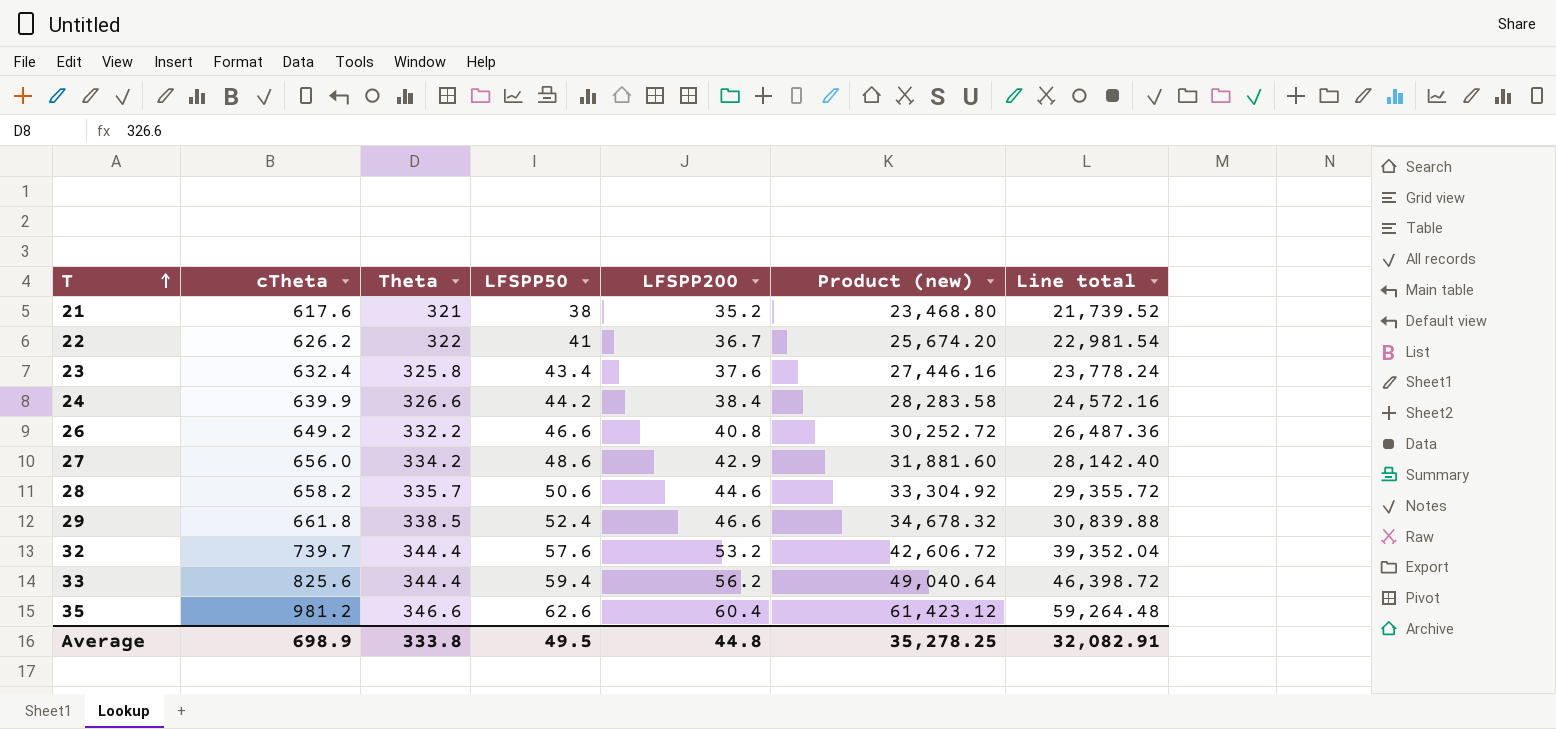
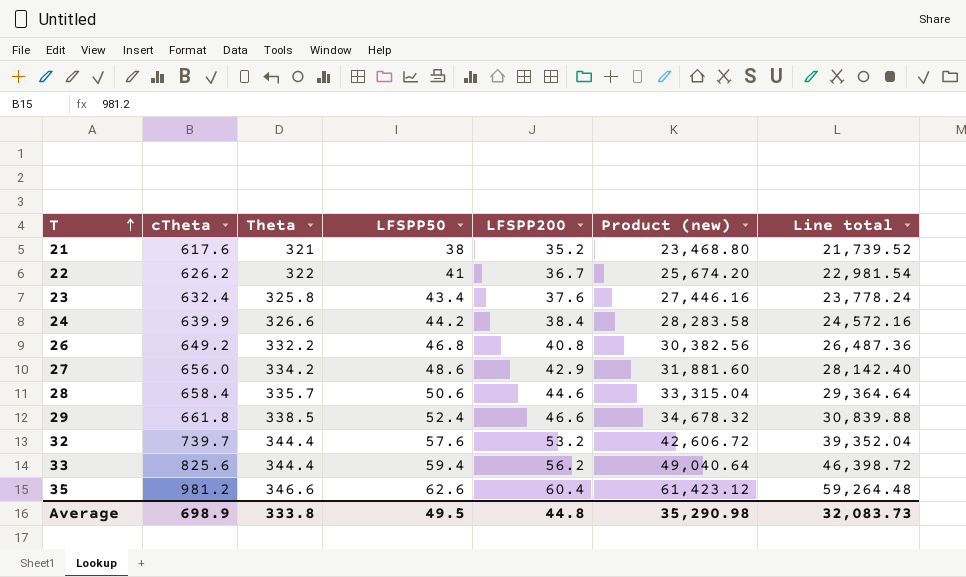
26 | LFSPP50: 46.6 -> 46.8
26 | Product (new): 30,252.72 -> 30,382.56
28 | cTheta: 658.2 -> 658.4
28 | Product (new): 33,304.92 -> 33,315.04
28 | Line total: 29,355.72 -> 29,364.64
Average | Product (new): 35,278.25 -> 35,290.98
Average | Line total: 32,082.91 -> 32,083.73

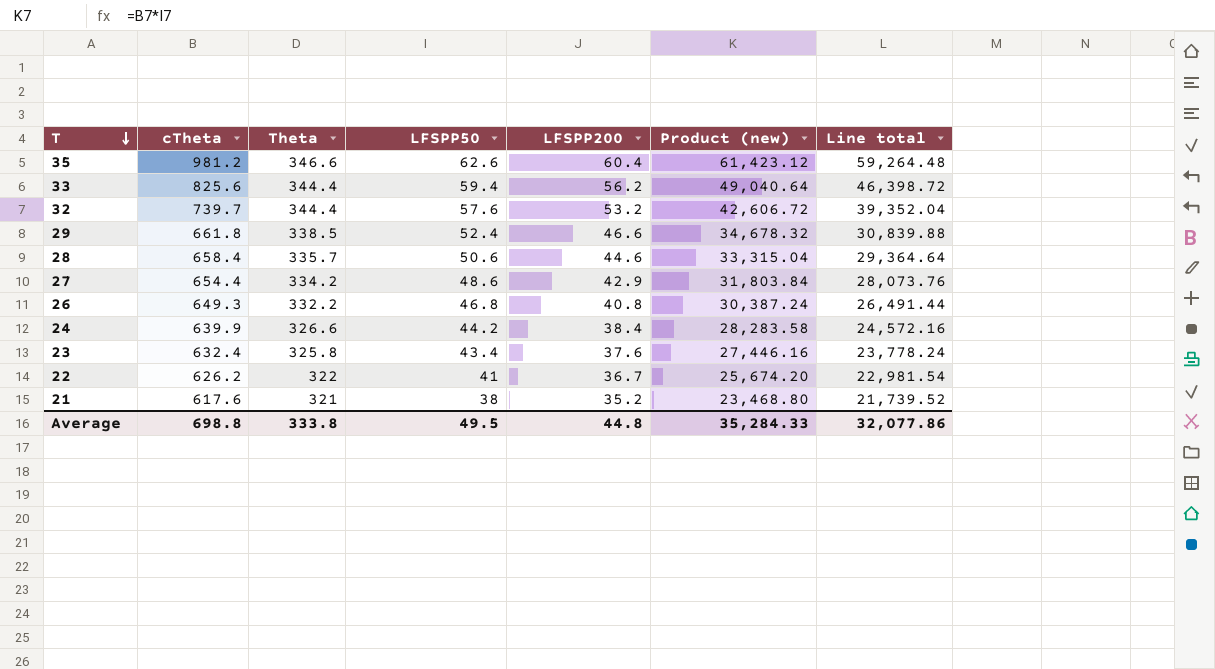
row order: T ascending -> T descending
27 | cTheta: 656.0 -> 654.4
27 | Product (new): 31,881.60 -> 31,803.84
27 | Line total: 28,142.40 -> 28,073.76
26 | cTheta: 649.2 -> 649.3
26 | Product (new): 30,382.56 -> 30,387.24
26 | Line total: 26,487.36 -> 26,491.44
Average | cTheta: 698.9 -> 698.8
Average | Product (new): 35,290.98 -> 35,284.33
Average | Line total: 32,083.73 -> 32,077.86

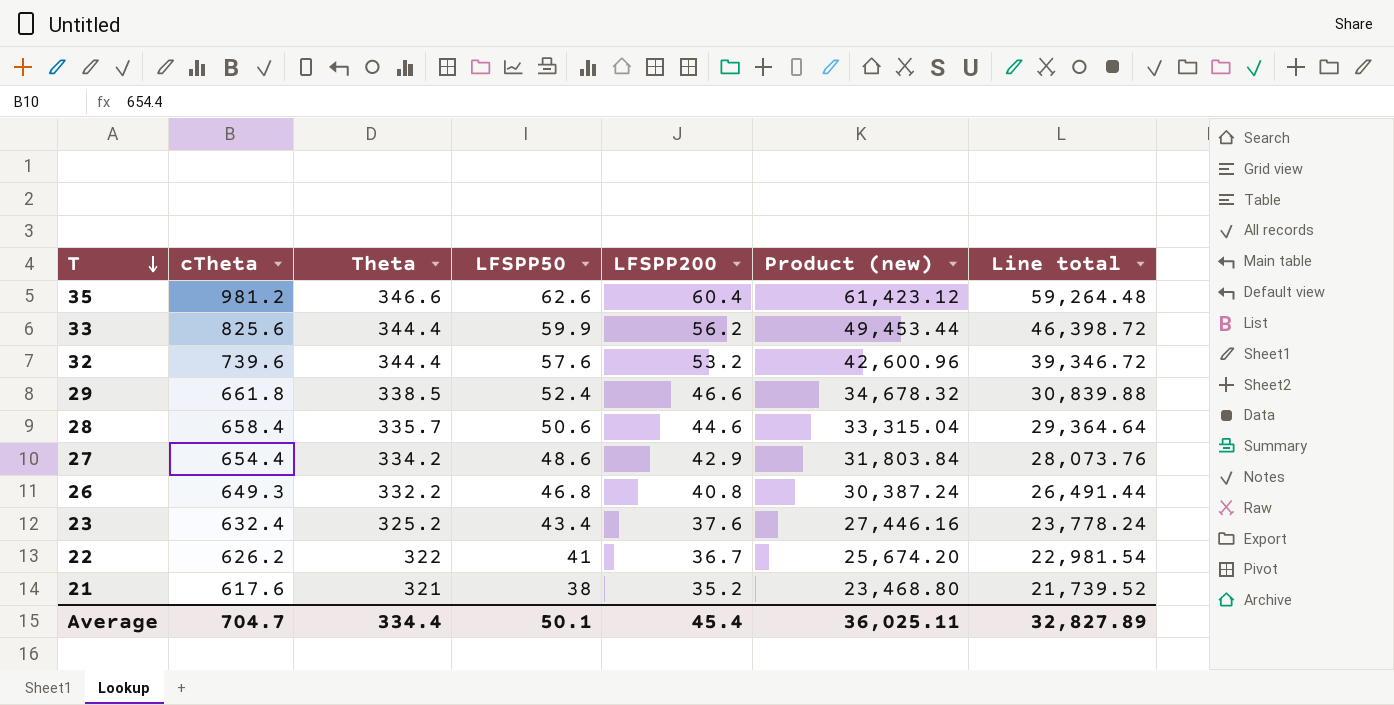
row 24: 639.9 | 326.6 | 44.2 | 38.4 | 28,283.58 | 24,572.16 -> none
33 | LFSPP50: 59.4 -> 59.9
33 | Product (new): 49,040.64 -> 49,453.44
32 | cTheta: 739.7 -> 739.6
32 | Product (new): 42,606.72 -> 42,600.96
32 | Line total: 39,352.04 -> 39,346.72
23 | Theta: 325.8 -> 325.2
Average | cTheta: 698.8 -> 704.7
Average | Theta: 333.8 -> 334.4
Average | LFSPP50: 49.5 -> 50.1
Average | LFSPP200: 44.8 -> 45.4
Average | Product (new): 35,284.33 -> 36,025.11
Average | Line total: 32,077.86 -> 32,827.89

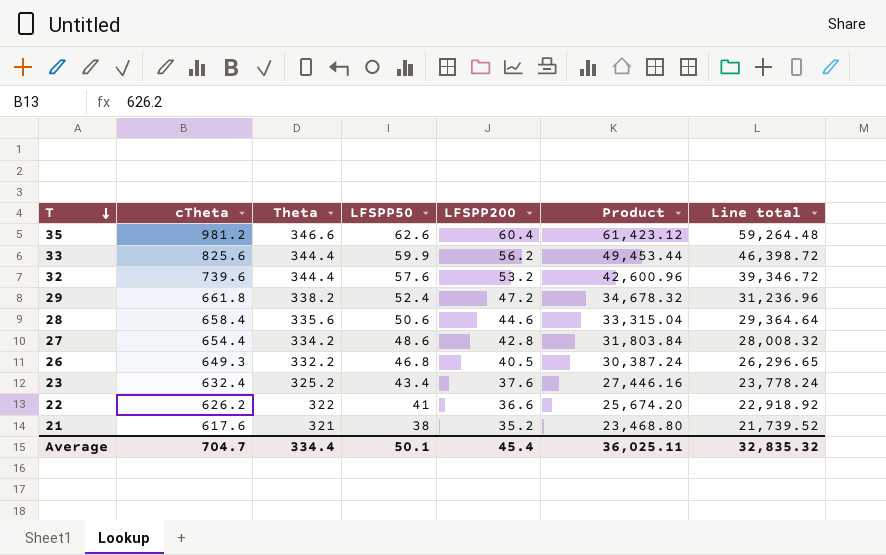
column name: Product (new) -> Product
29 | Theta: 338.5 -> 338.2
29 | LFSPP200: 46.6 -> 47.2
29 | Line total: 30,839.88 -> 31,236.96
28 | Theta: 335.7 -> 335.6
27 | LFSPP200: 42.9 -> 42.8
27 | Line total: 28,073.76 -> 28,008.32
26 | LFSPP200: 40.8 -> 40.5
26 | Line total: 26,491.44 -> 26,296.65
22 | LFSPP200: 36.7 -> 36.6
22 | Line total: 22,981.54 -> 22,918.92
Average | Line total: 32,827.89 -> 32,835.32

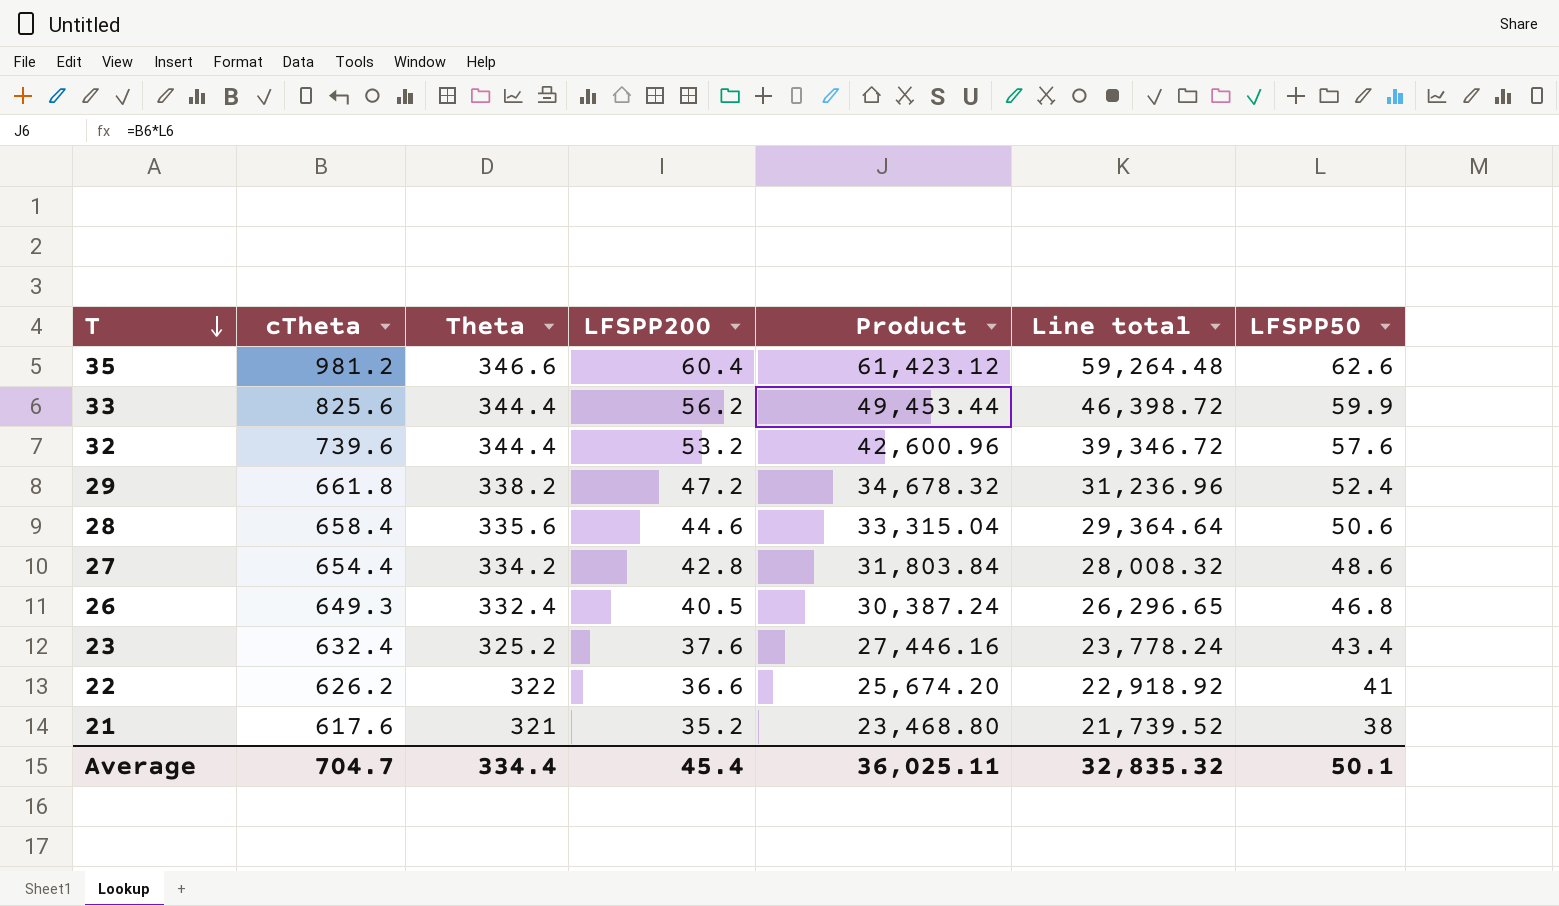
column LFSPP50 | position: 4 -> 7
26 | Theta: 332.2 -> 332.4

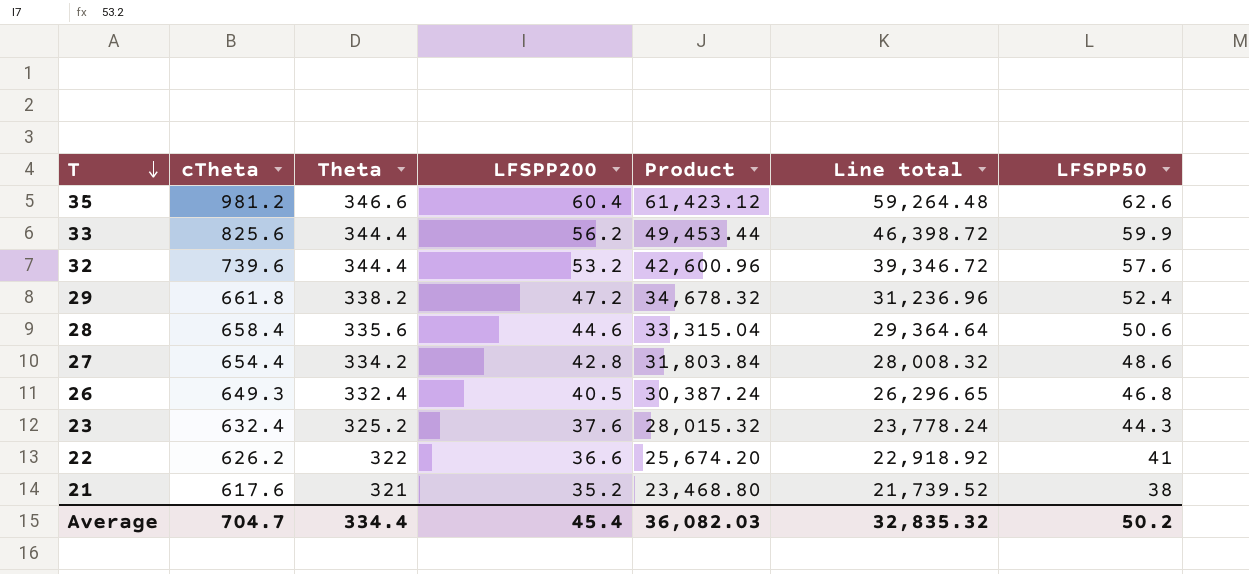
23 | Product: 27,446.16 -> 28,015.32
23 | LFSPP50: 43.4 -> 44.3
Average | Product: 36,025.11 -> 36,082.03
Average | LFSPP50: 50.1 -> 50.2

